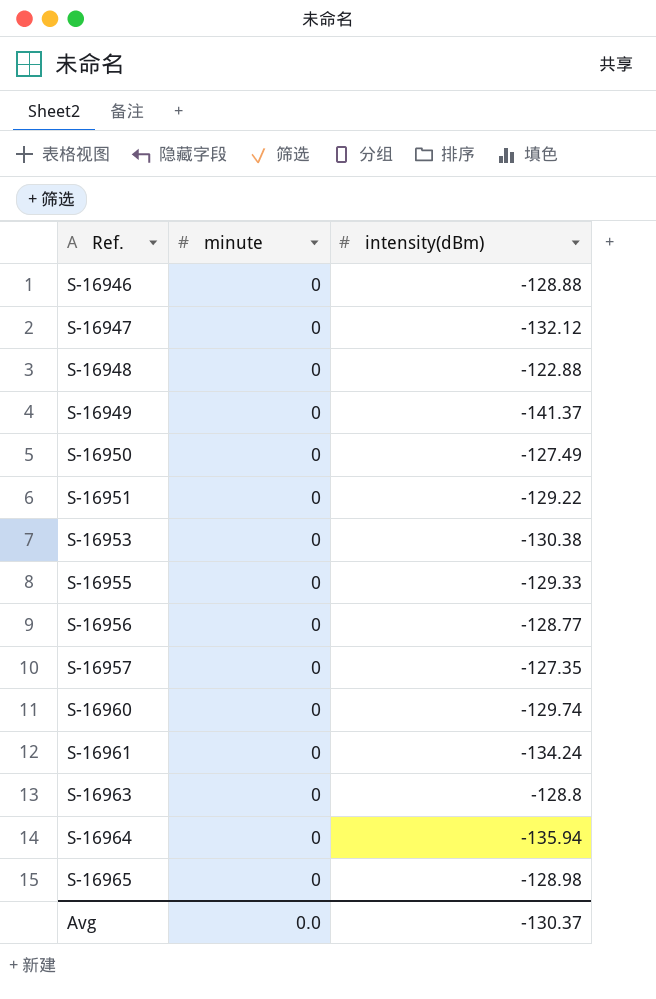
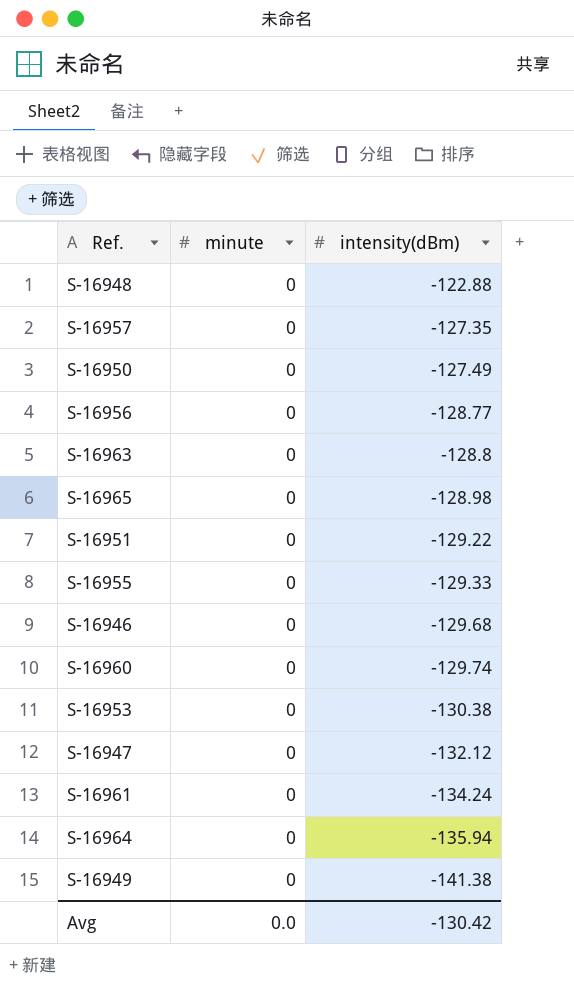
row order: Ref. ascending -> intensity(dBm) descending
S-16946 | intensity(dBm): -128.88 -> -129.68
S-16949 | intensity(dBm): -141.37 -> -141.38
Avg | intensity(dBm): -130.37 -> -130.42

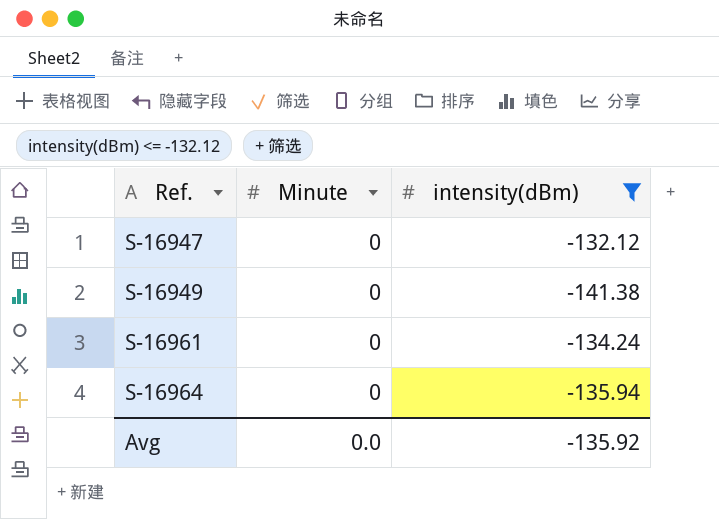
filter: none -> intensity(dBm) <= -132.12
row order: intensity(dBm) descending -> Ref. ascending
column name: minute -> Minute
Avg | intensity(dBm): -130.42 -> -135.92

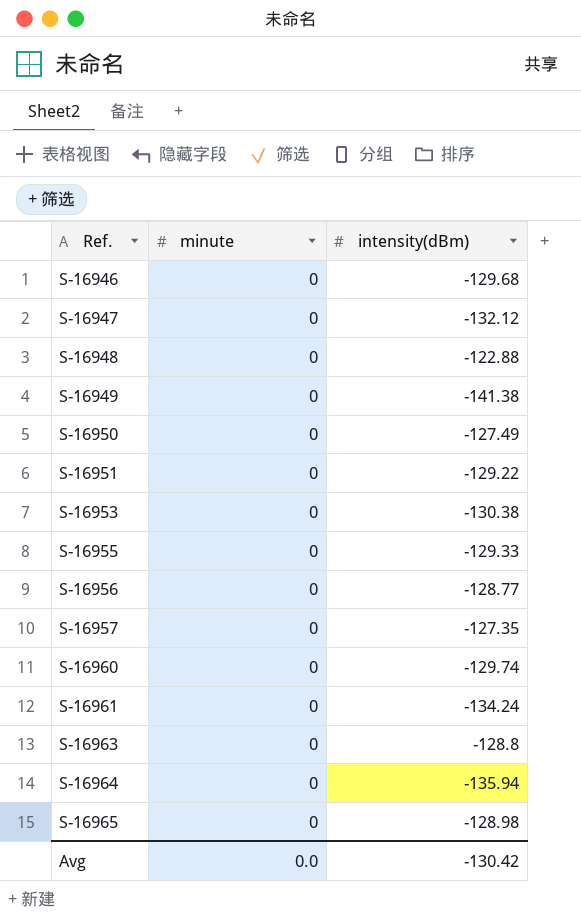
filter: intensity(dBm) <= -132.12 -> none
column name: Minute -> minute
Avg | intensity(dBm): -135.92 -> -130.42

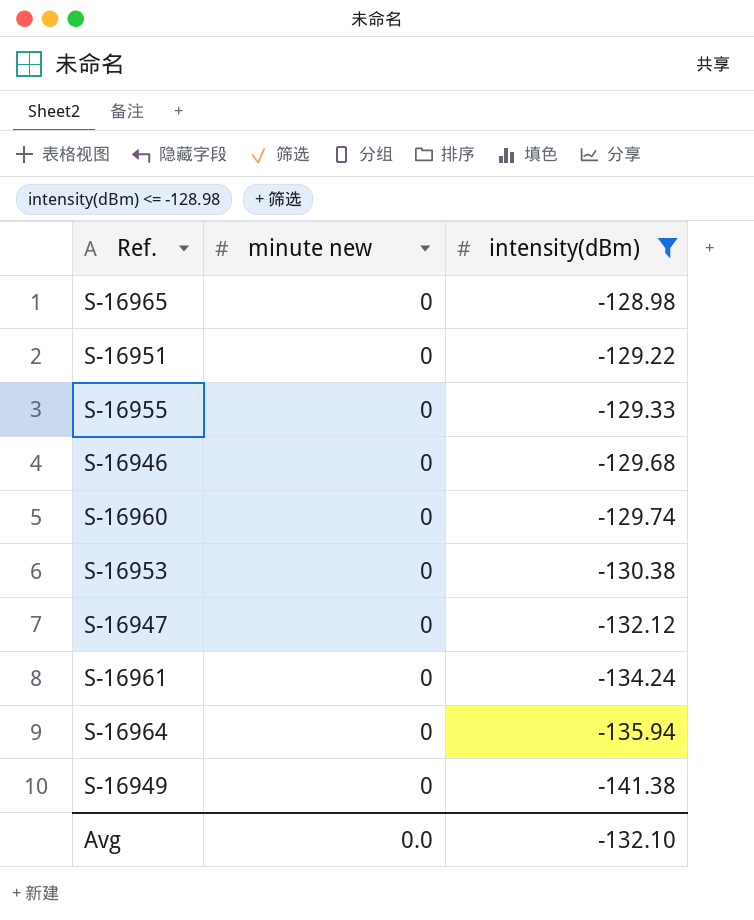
filter: none -> intensity(dBm) <= -128.98
row order: Ref. ascending -> intensity(dBm) descending
column name: minute -> minute new
Avg | intensity(dBm): -130.42 -> -132.10

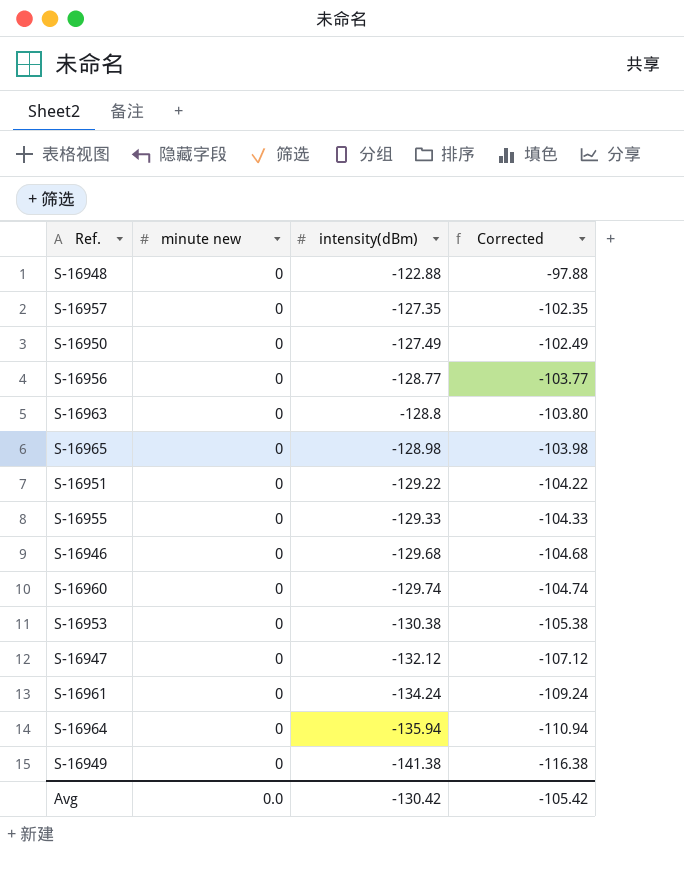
filter: intensity(dBm) <= -128.98 -> none
column Corrected | formula: none -> [intensity(dBm)] + 25
Avg | intensity(dBm): -132.10 -> -130.42

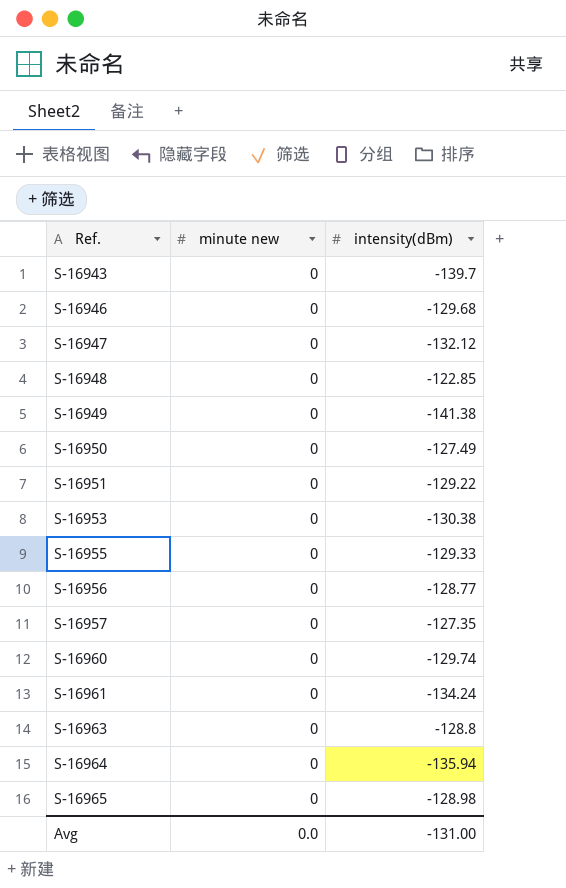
row order: intensity(dBm) descending -> Ref. ascending
column Corrected | formula: [intensity(dBm)] + 25 -> none
row S-16943: none -> 0 | -139.7
S-16948 | intensity(dBm): -122.88 -> -122.85
Avg | intensity(dBm): -130.42 -> -131.00

